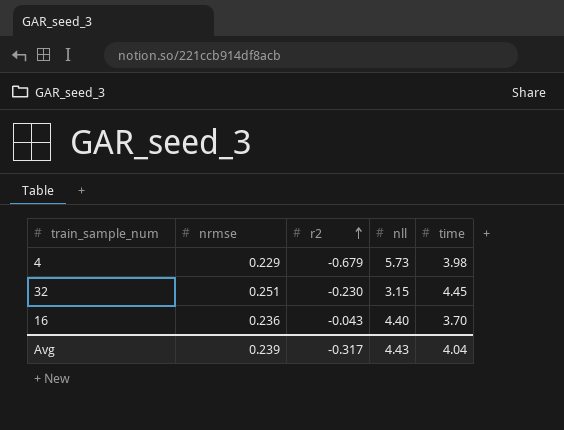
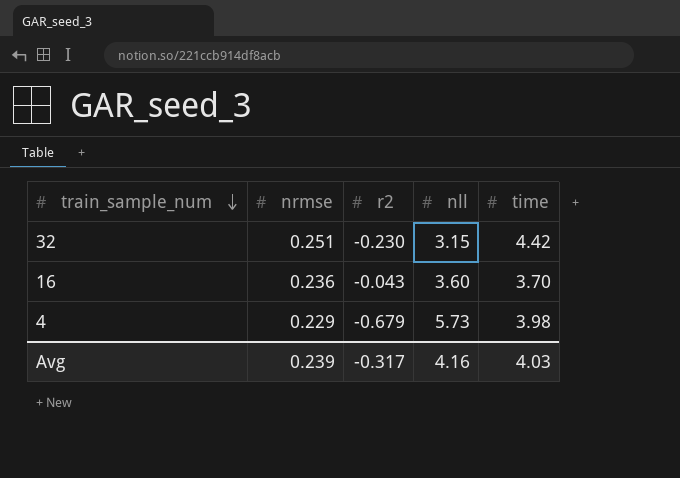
row order: r2 ascending -> train_sample_num descending
32 | time: 4.45 -> 4.42
16 | nll: 4.40 -> 3.60
Avg | nll: 4.43 -> 4.16
Avg | time: 4.04 -> 4.03

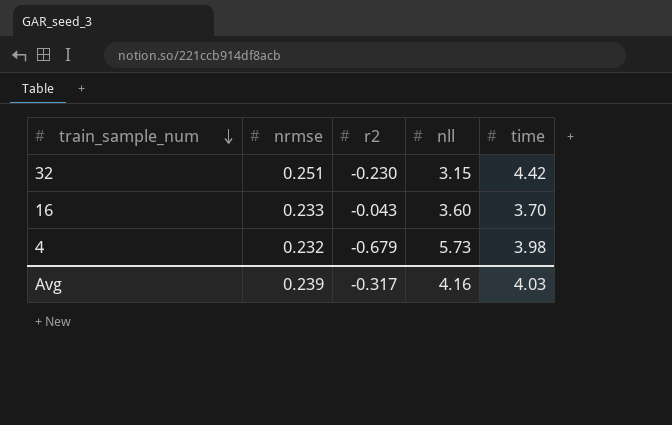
16 | nrmse: 0.236 -> 0.233
4 | nrmse: 0.229 -> 0.232

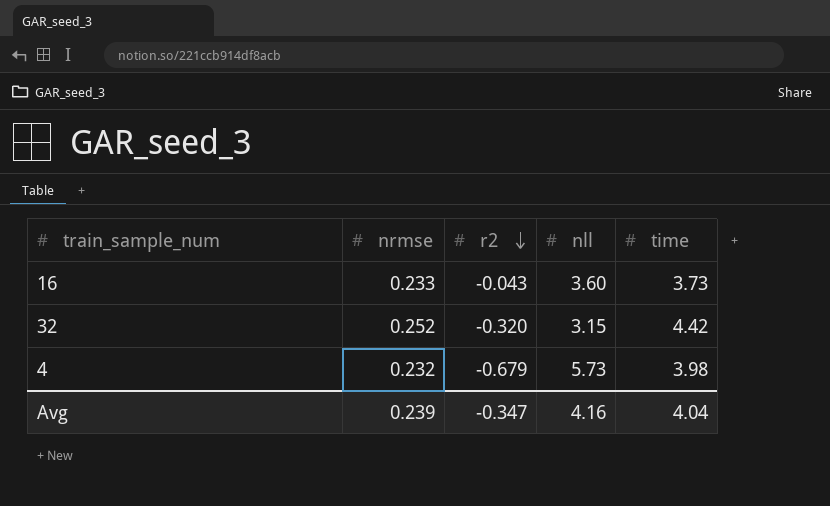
row order: train_sample_num descending -> r2 descending
16 | time: 3.70 -> 3.73
32 | nrmse: 0.251 -> 0.252
32 | r2: -0.230 -> -0.320
Avg | r2: -0.317 -> -0.347
Avg | time: 4.03 -> 4.04

